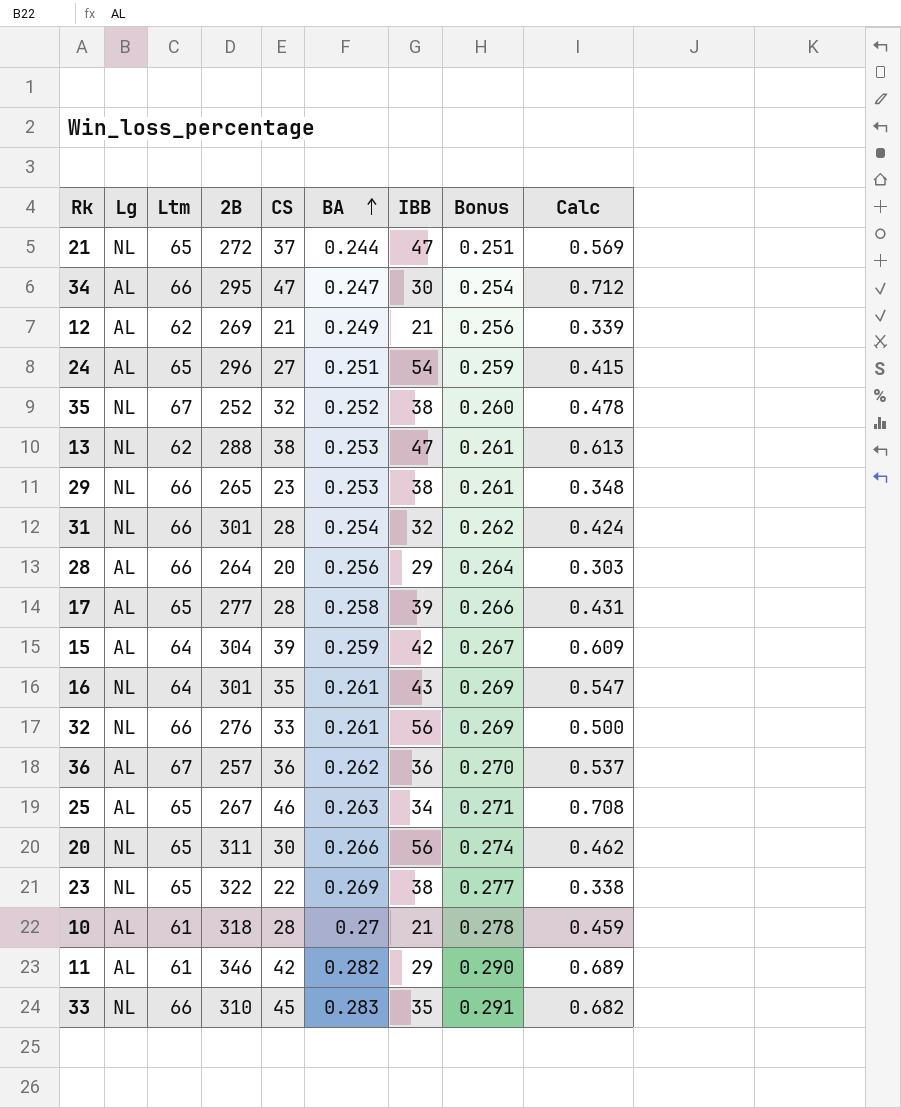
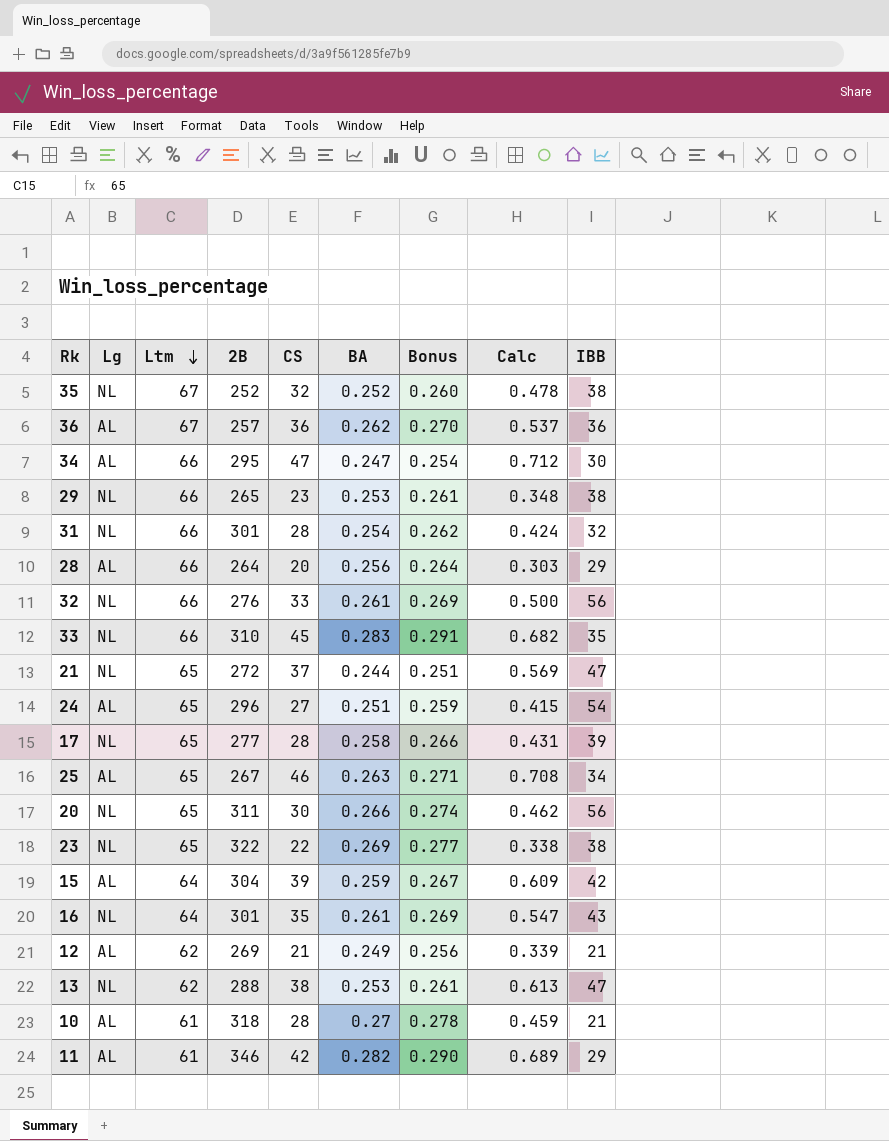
row order: BA ascending -> Ltm descending
column IBB | position: 7 -> 9
17 | Lg: AL -> NL

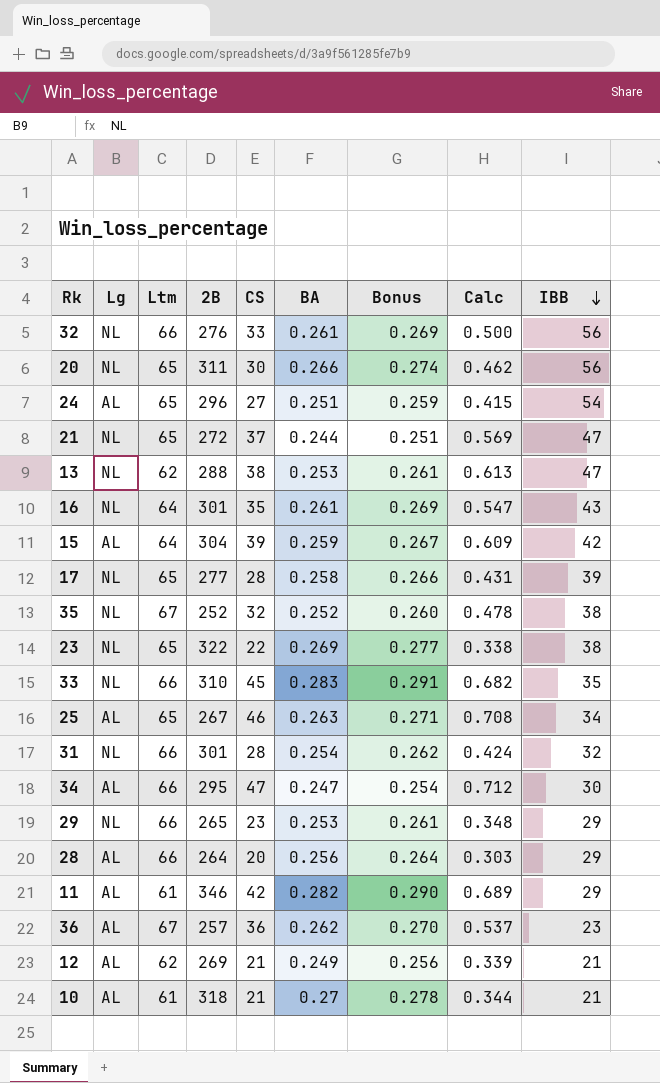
row order: Ltm descending -> IBB descending
29 | IBB: 38 -> 29
36 | IBB: 36 -> 23
10 | CS: 28 -> 21
10 | Calc: 0.459 -> 0.344

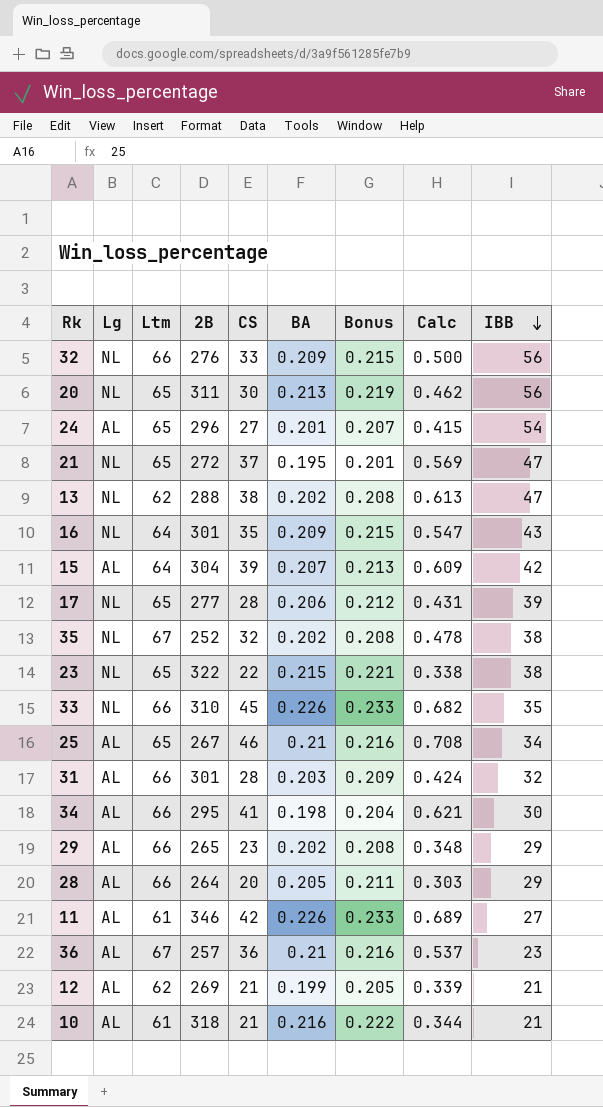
32 | BA: 0.261 -> 0.209
32 | Bonus: 0.269 -> 0.215
20 | BA: 0.266 -> 0.213
20 | Bonus: 0.274 -> 0.219
24 | BA: 0.251 -> 0.201
24 | Bonus: 0.259 -> 0.207
21 | BA: 0.244 -> 0.195
21 | Bonus: 0.251 -> 0.201
13 | BA: 0.253 -> 0.202
13 | Bonus: 0.261 -> 0.208
16 | BA: 0.261 -> 0.209
16 | Bonus: 0.269 -> 0.215
15 | BA: 0.259 -> 0.207
15 | Bonus: 0.267 -> 0.213
17 | BA: 0.258 -> 0.206
17 | Bonus: 0.266 -> 0.212
35 | BA: 0.252 -> 0.202
35 | Bonus: 0.260 -> 0.208
23 | BA: 0.269 -> 0.215
23 | Bonus: 0.277 -> 0.221
33 | BA: 0.283 -> 0.226
33 | Bonus: 0.291 -> 0.233
25 | BA: 0.263 -> 0.21
25 | Bonus: 0.271 -> 0.216
31 | Lg: NL -> AL
31 | BA: 0.254 -> 0.203
31 | Bonus: 0.262 -> 0.209
34 | CS: 47 -> 41
34 | BA: 0.247 -> 0.198
34 | Bonus: 0.254 -> 0.204
34 | Calc: 0.712 -> 0.621
29 | Lg: NL -> AL
29 | BA: 0.253 -> 0.202
29 | Bonus: 0.261 -> 0.208
28 | BA: 0.256 -> 0.205
28 | Bonus: 0.264 -> 0.211
11 | BA: 0.282 -> 0.226
11 | Bonus: 0.290 -> 0.233
11 | IBB: 29 -> 27
36 | BA: 0.262 -> 0.21
36 | Bonus: 0.270 -> 0.216
12 | BA: 0.249 -> 0.199
12 | Bonus: 0.256 -> 0.205
10 | BA: 0.27 -> 0.216
10 | Bonus: 0.278 -> 0.222

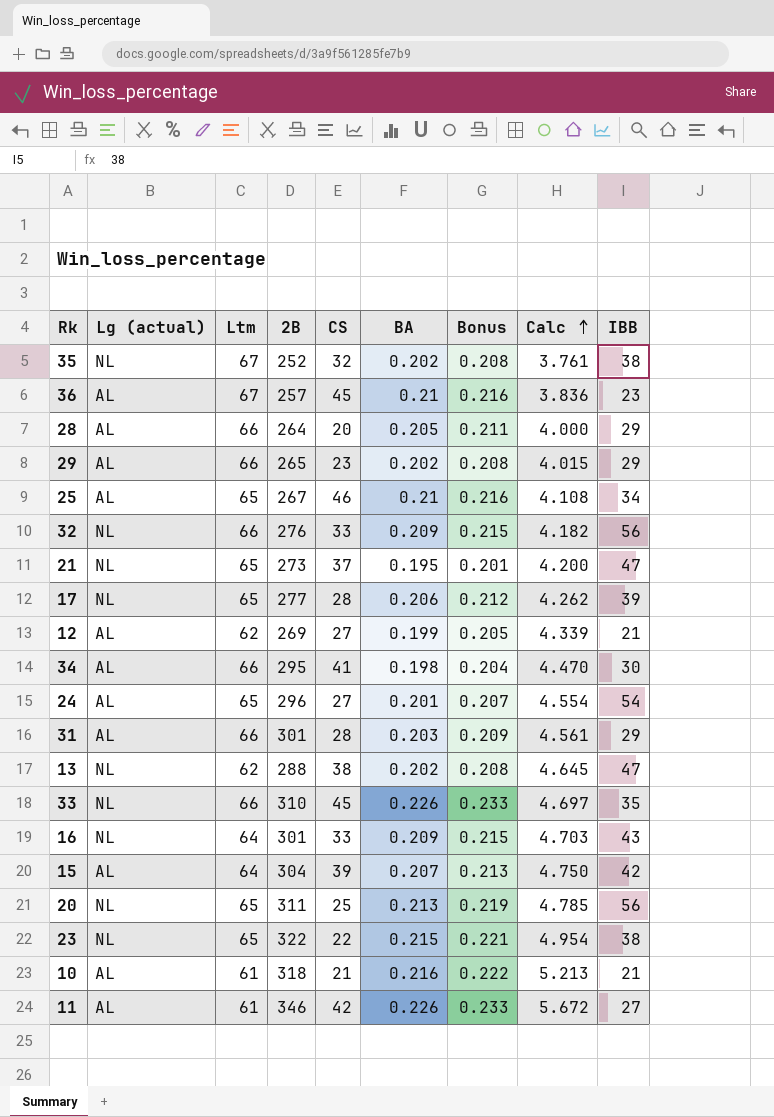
row order: IBB descending -> Calc ascending
column name: Lg -> Lg (actual)
column Calc | formula: [CS] / [Ltm] -> [2B] / [Ltm]
36 | CS: 36 -> 45
21 | 2B: 272 -> 273
12 | CS: 21 -> 27
31 | IBB: 32 -> 29
16 | CS: 35 -> 33
20 | CS: 30 -> 25

